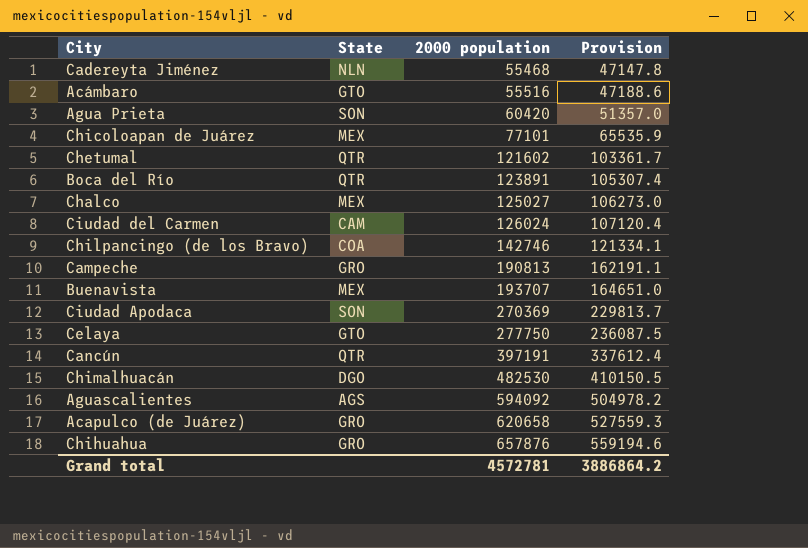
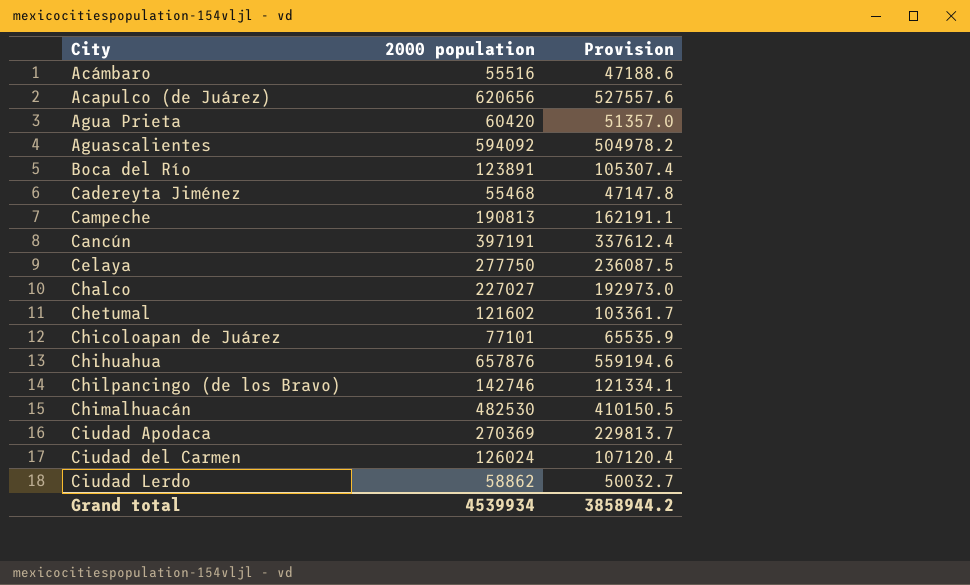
row order: 2000 population ascending -> City ascending
column State | position: 2 -> none
row Buenavista: MEX | 193707 | 164651.0 -> none
Acapulco (de Juárez) | 2000 population: 620658 -> 620656
Acapulco (de Juárez) | Provision: 527559.3 -> 527557.6
Chalco | 2000 population: 125027 -> 227027
Chalco | Provision: 106273.0 -> 192973.0
row Ciudad Lerdo: none -> 58862 | 50032.7
Grand total | 2000 population: 4572781 -> 4539934
Grand total | Provision: 3886864.2 -> 3858944.2

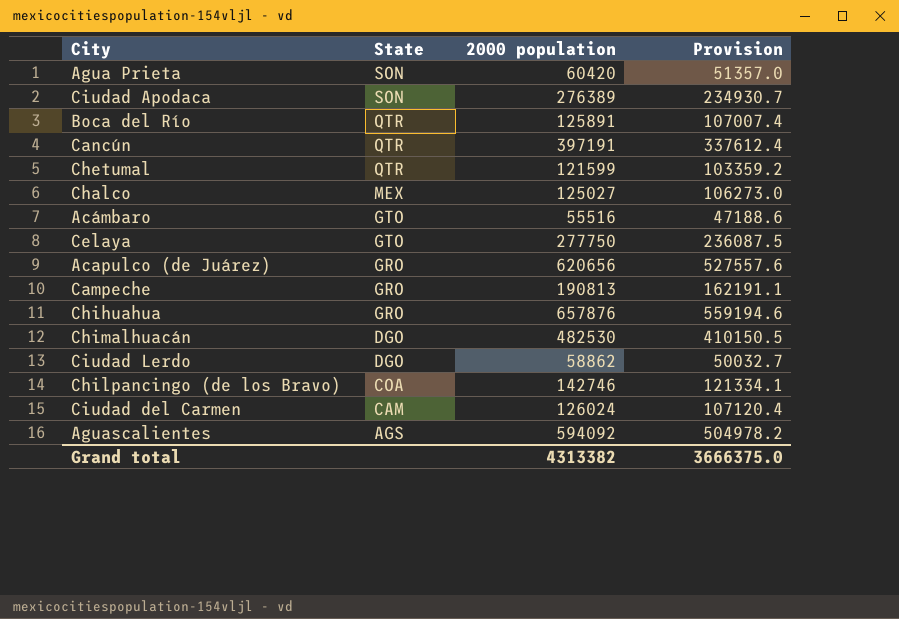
row order: City ascending -> State descending
column State | position: none -> 2
row Cadereyta Jiménez: 55468 | 47147.8 -> none
row Chicoloapan de Juárez: 77101 | 65535.9 -> none
Ciudad Apodaca | 2000 population: 270369 -> 276389
Ciudad Apodaca | Provision: 229813.7 -> 234930.7
Boca del Río | 2000 population: 123891 -> 125891
Boca del Río | Provision: 105307.4 -> 107007.4
Chetumal | 2000 population: 121602 -> 121599
Chetumal | Provision: 103361.7 -> 103359.2
Chalco | 2000 population: 227027 -> 125027
Chalco | Provision: 192973.0 -> 106273.0
Grand total | 2000 population: 4539934 -> 4313382
Grand total | Provision: 3858944.2 -> 3666375.0

